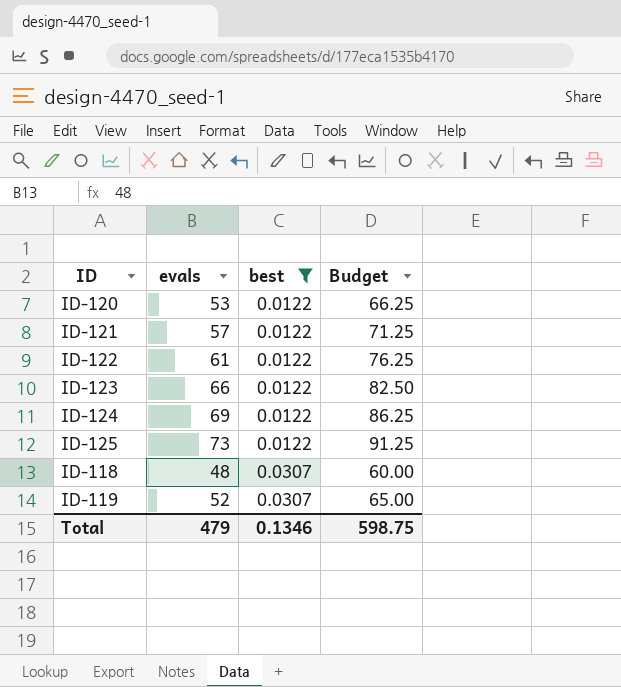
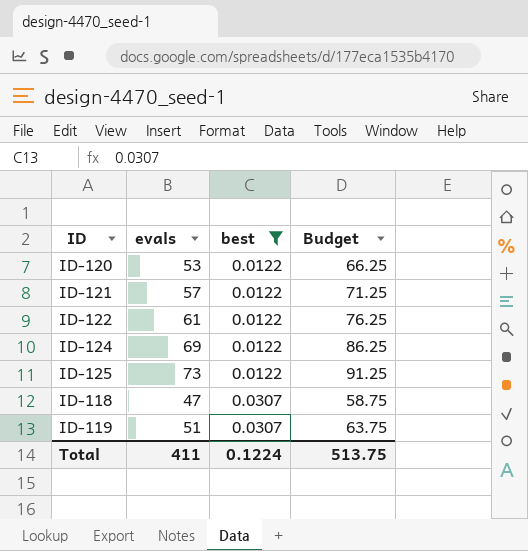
row ID-123: 66 | 0.0122 | 82.50 -> none
ID-118 | evals: 48 -> 47
ID-118 | Budget: 60.00 -> 58.75
ID-119 | evals: 52 -> 51
ID-119 | Budget: 65.00 -> 63.75
Total | evals: 479 -> 411
Total | best: 0.1346 -> 0.1224
Total | Budget: 598.75 -> 513.75

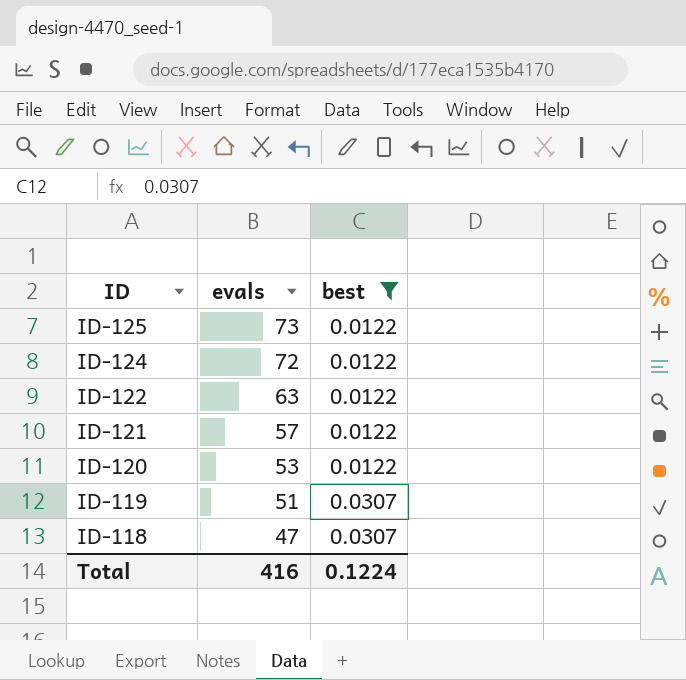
row order: best ascending -> ID descending
column Budget | formula: [evals] * 1.25 -> none
ID-124 | evals: 69 -> 72
ID-122 | evals: 61 -> 63
Total | evals: 411 -> 416

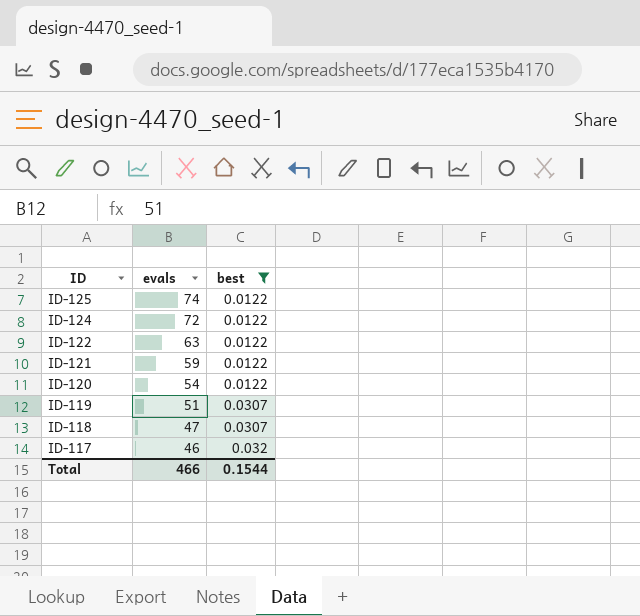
ID-125 | evals: 73 -> 74
ID-121 | evals: 57 -> 59
ID-120 | evals: 53 -> 54
row ID-117: none -> 46 | 0.032
Total | evals: 416 -> 466
Total | best: 0.1224 -> 0.1544

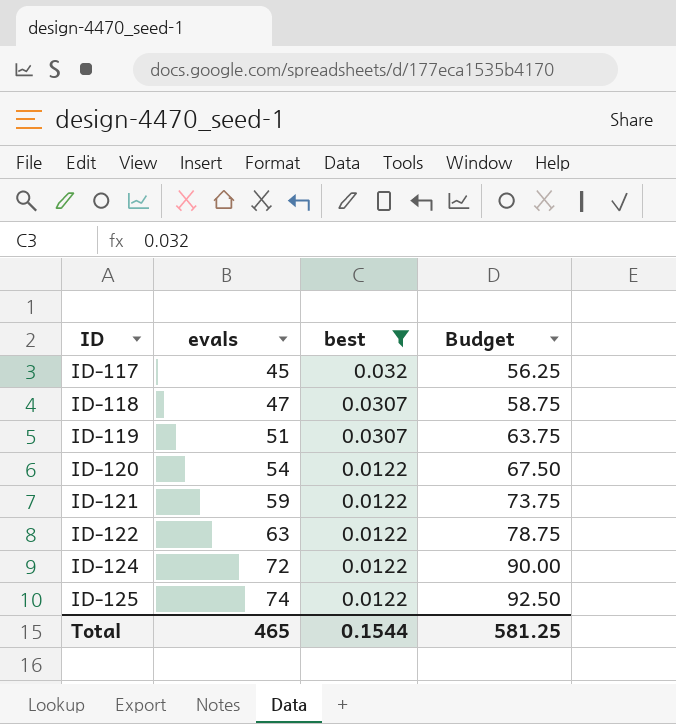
row order: ID descending -> ID ascending
column Budget | formula: none -> [evals] * 1.25
ID-117 | evals: 46 -> 45
Total | evals: 466 -> 465

